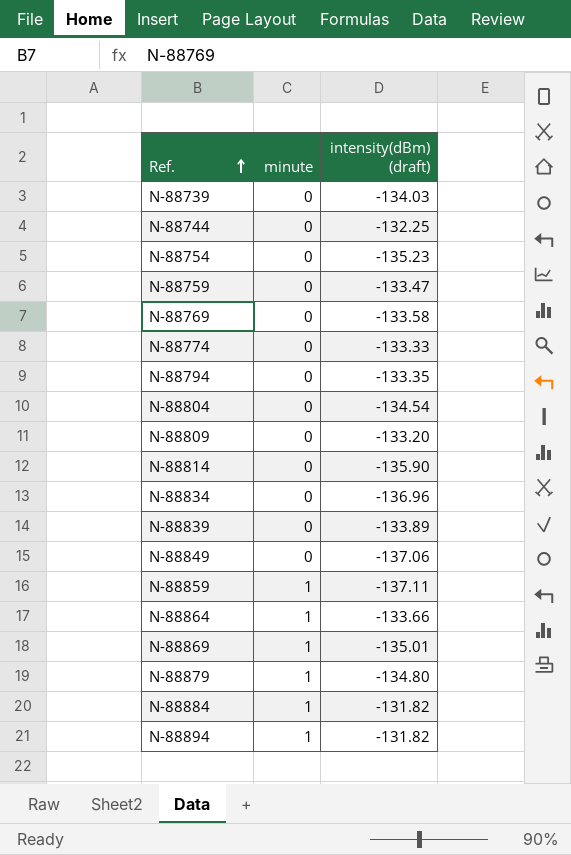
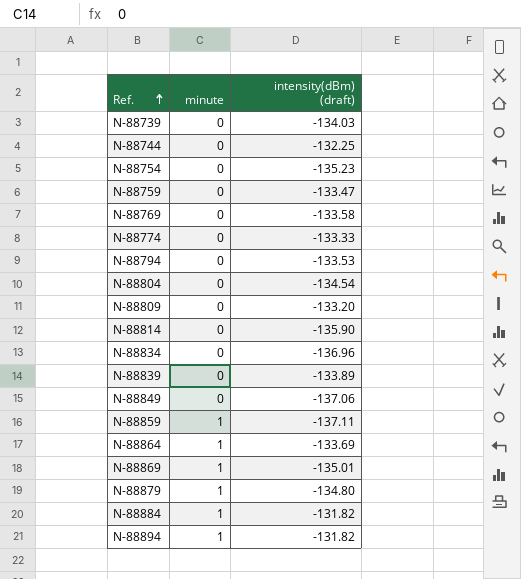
N-88794 | intensity(dBm) (draft): -133.35 -> -133.53
N-88864 | intensity(dBm) (draft): -133.66 -> -133.69

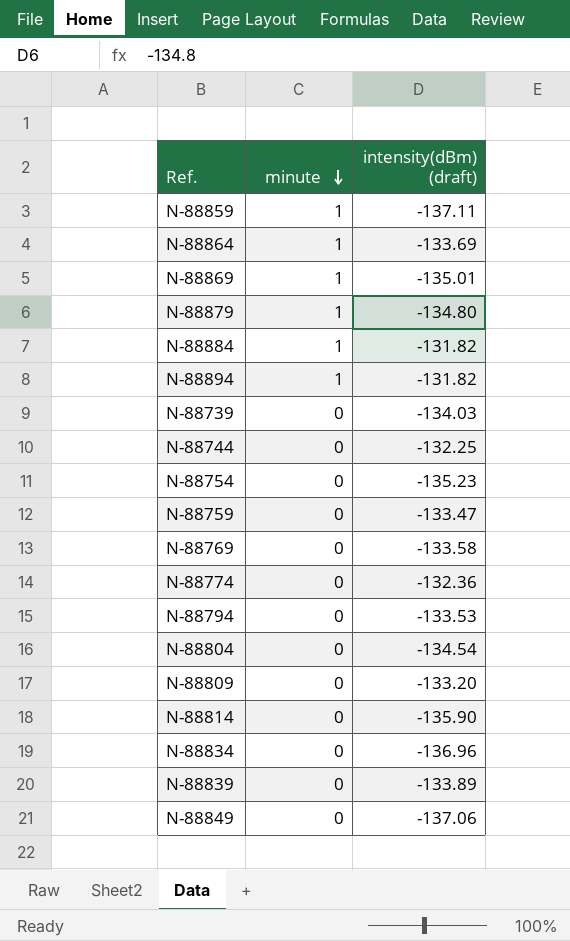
row order: Ref. ascending -> minute descending
N-88774 | intensity(dBm) (draft): -133.33 -> -132.36

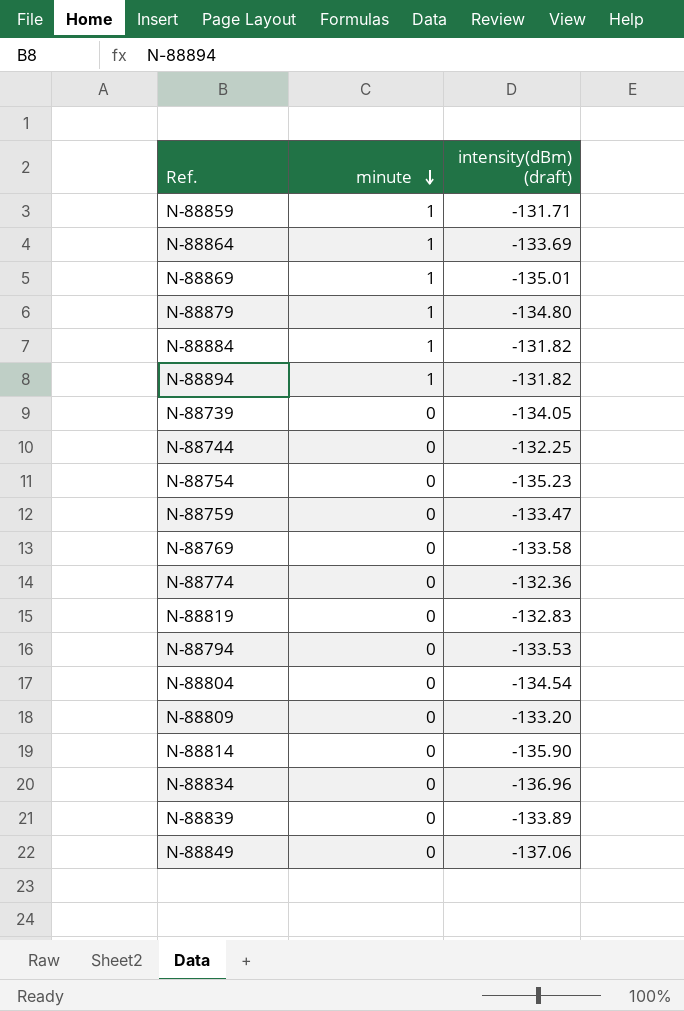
N-88859 | intensity(dBm) (draft): -137.11 -> -131.71
N-88739 | intensity(dBm) (draft): -134.03 -> -134.05
row N-88819: none -> 0 | -132.83

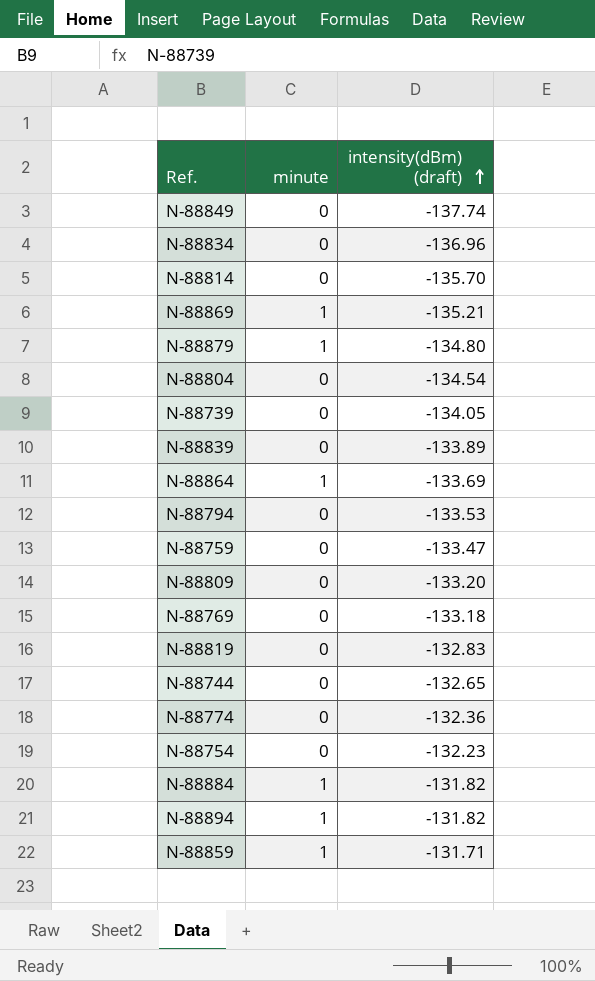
row order: minute descending -> intensity(dBm) (draft) ascending
N-88849 | intensity(dBm) (draft): -137.06 -> -137.74
N-88814 | intensity(dBm) (draft): -135.90 -> -135.70
N-88869 | intensity(dBm) (draft): -135.01 -> -135.21
N-88769 | intensity(dBm) (draft): -133.58 -> -133.18
N-88744 | intensity(dBm) (draft): -132.25 -> -132.65
N-88754 | intensity(dBm) (draft): -135.23 -> -132.23

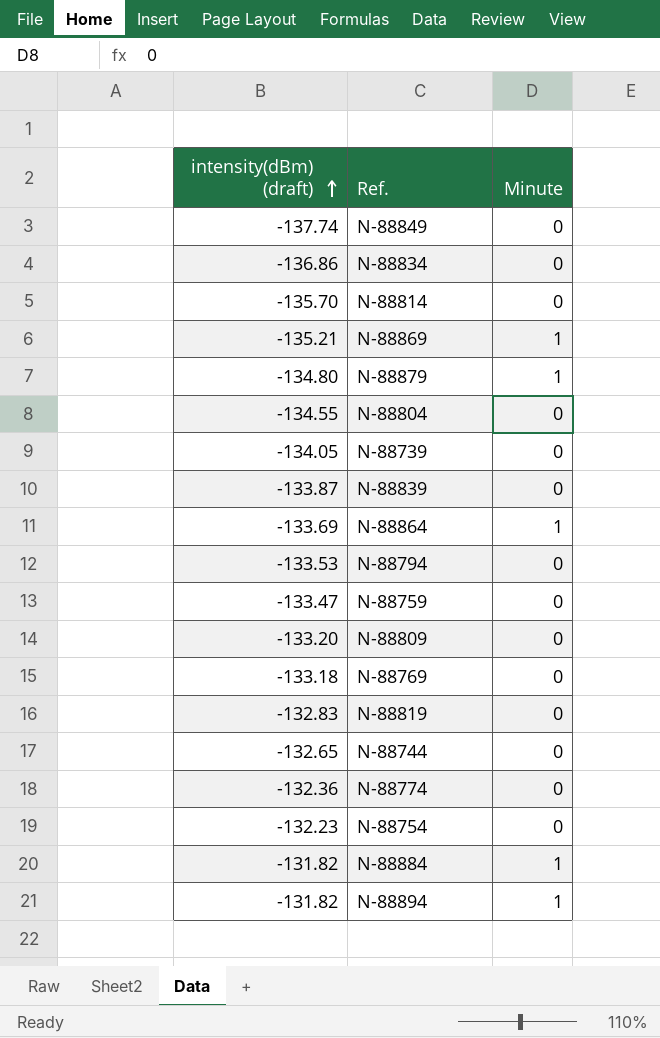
column intensity(dBm) (draft) | position: 3 -> 1
column name: minute -> Minute
row N-88859: 1 | -131.71 -> none
N-88834 | intensity(dBm) (draft): -136.96 -> -136.86
N-88804 | intensity(dBm) (draft): -134.54 -> -134.55
N-88839 | intensity(dBm) (draft): -133.89 -> -133.87

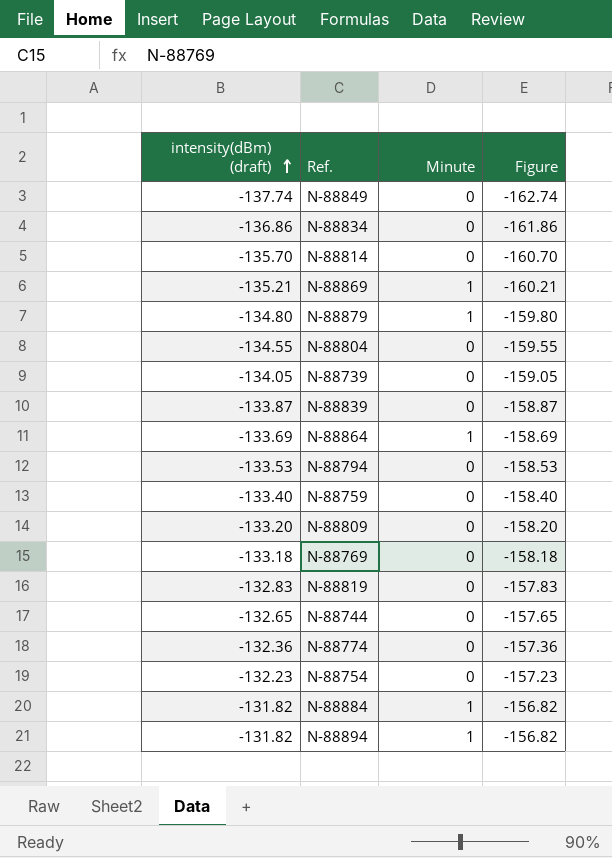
column Figure | formula: none -> [intensity(dBm) (draft)] - 25
N-88759 | intensity(dBm) (draft): -133.47 -> -133.40

